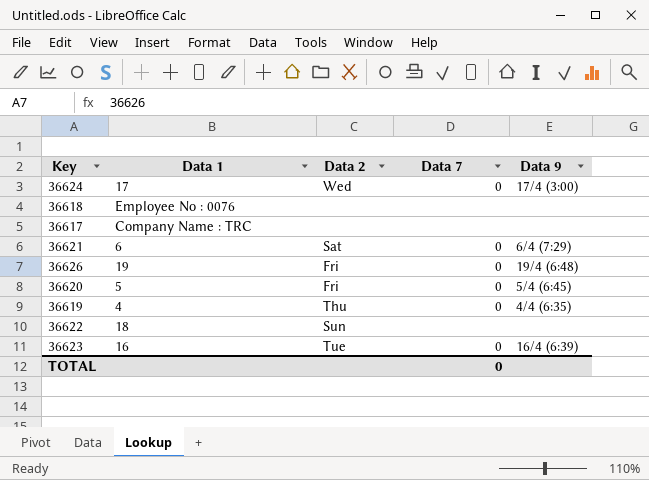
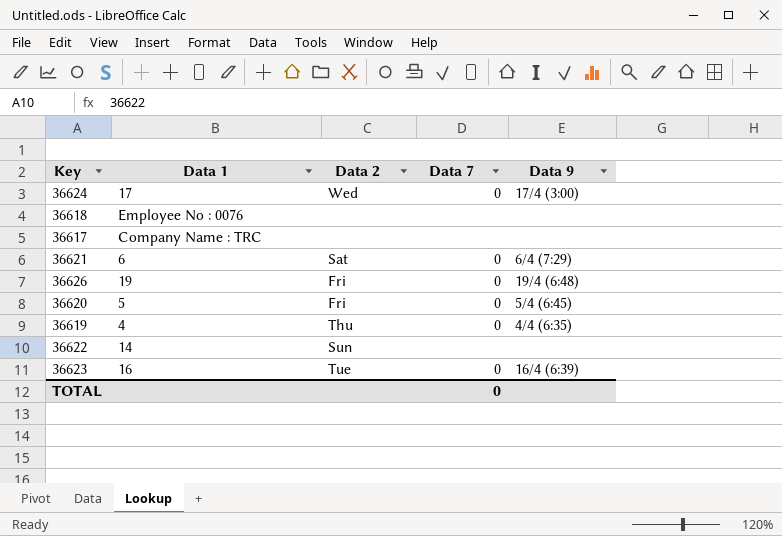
36622 | Data 1: 18 -> 14

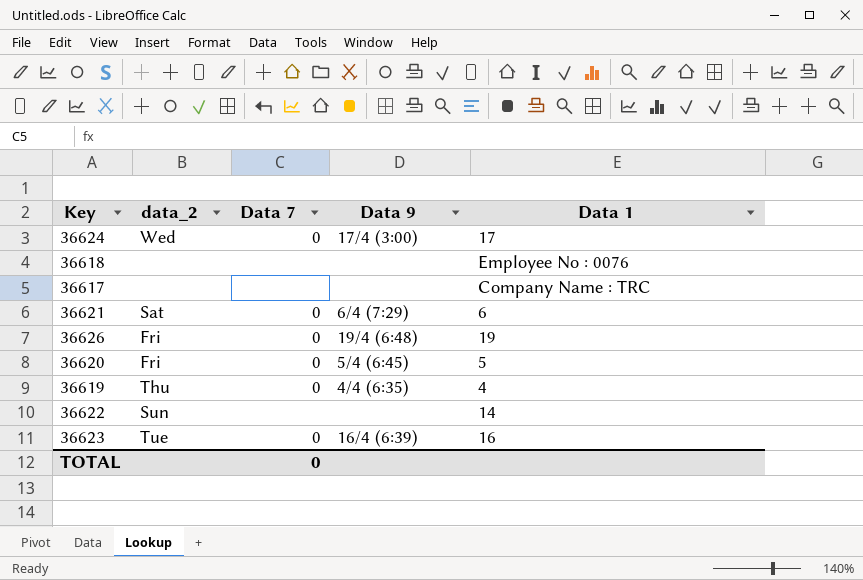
column name: Data 2 -> data_2
column Data 1 | position: 2 -> 5

